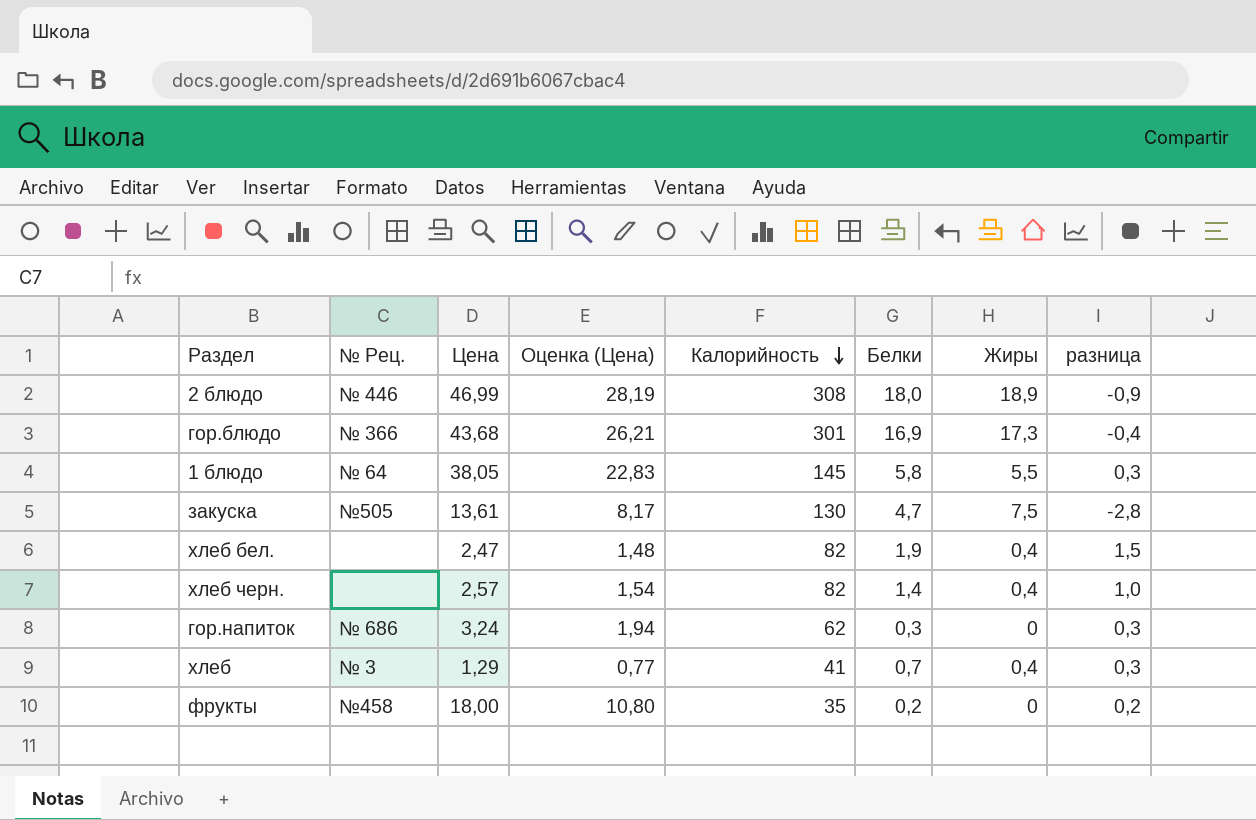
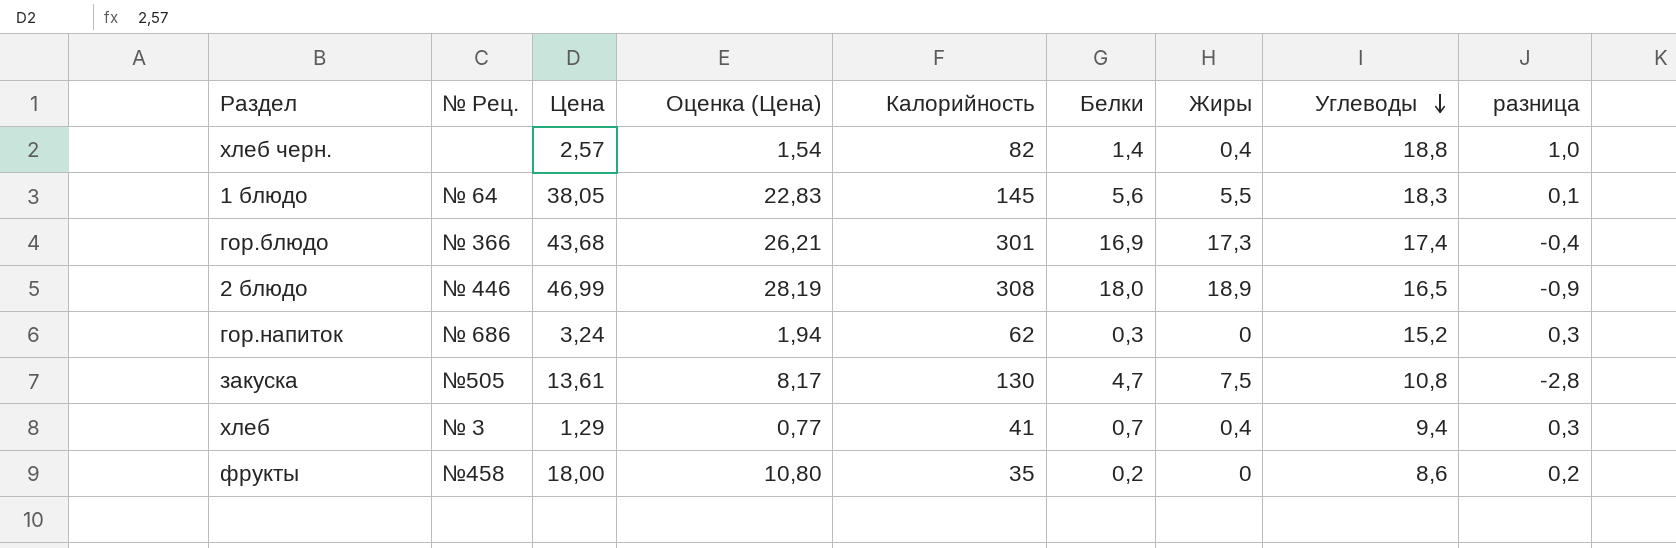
row order: Калорийность descending -> Углеводы descending
column Углеводы | position: none -> 8
row хлеб бел.: none | 2,47 | 1,48 | 82 | 1,9 | 0,4 | 1,5 -> none
1 блюдо | Белки: 5,8 -> 5,6
1 блюдо | разница: 0,3 -> 0,1

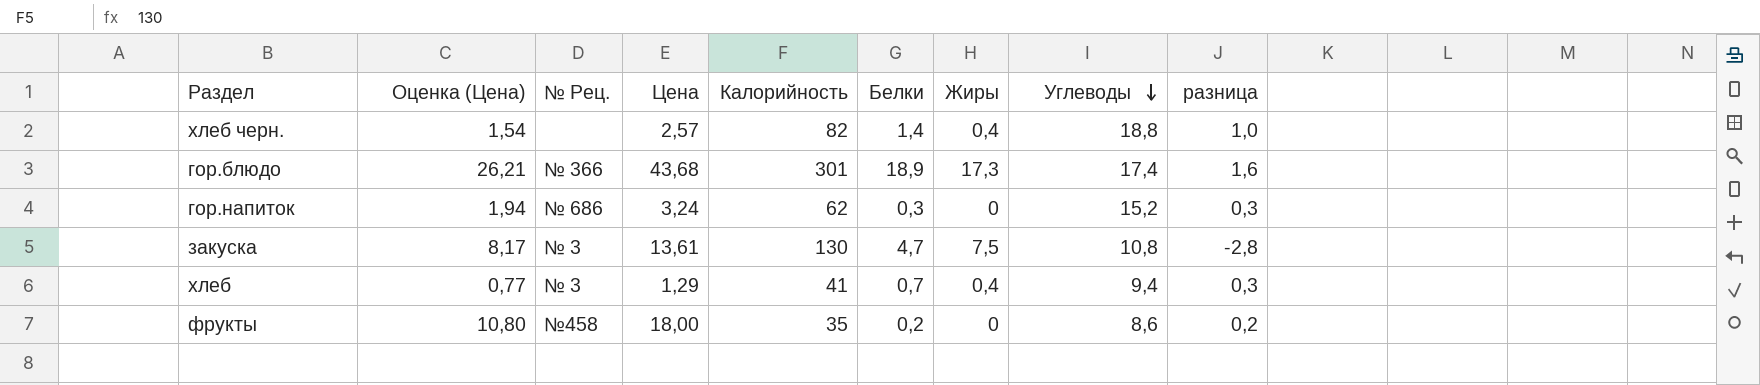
column Оценка (Цена) | position: 4 -> 2
row 1 блюдо: № 64 | 38,05 | 22,83 | 145 | 5,6 | 5,5 | 18,3 | 0,1 -> none
row 2 блюдо: № 446 | 46,99 | 28,19 | 308 | 18,0 | 18,9 | 16,5 | -0,9 -> none
гор.блюдо | Белки: 16,9 -> 18,9
гор.блюдо | разница: -0,4 -> 1,6
закуска | № Рец.: №505 -> № 3

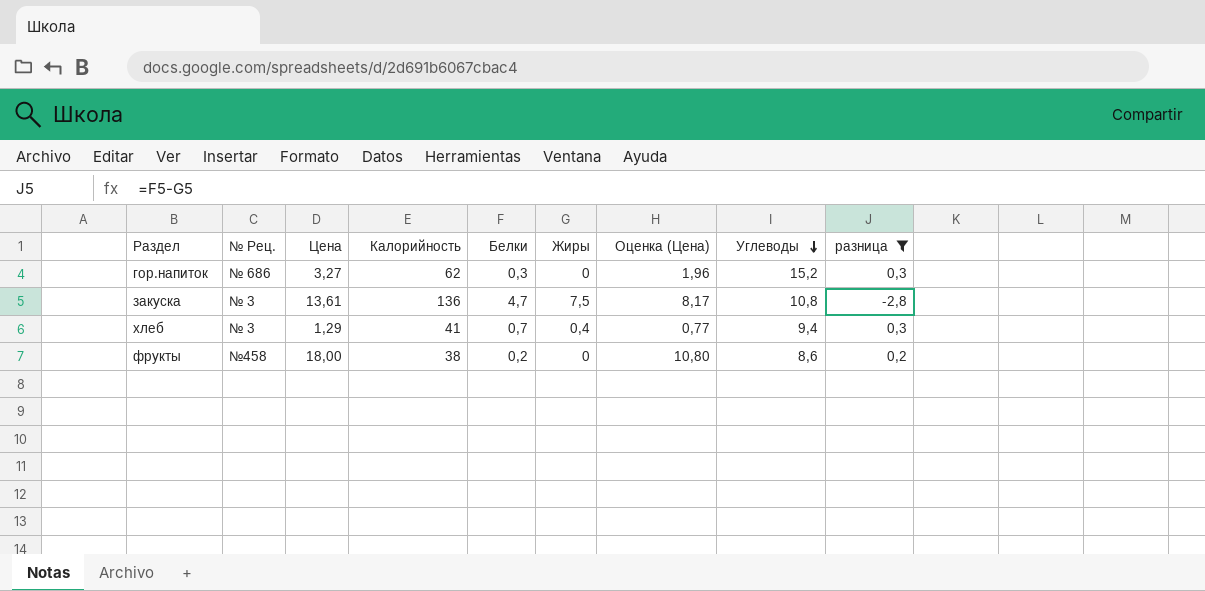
filter: none -> разница <= 0,3
column Оценка (Цена) | position: 2 -> 7
гор.напиток | Цена: 3,24 -> 3,27
гор.напиток | Оценка (Цена): 1,94 -> 1,96
закуска | Калорийность: 130 -> 136
фрукты | Калорийность: 35 -> 38

